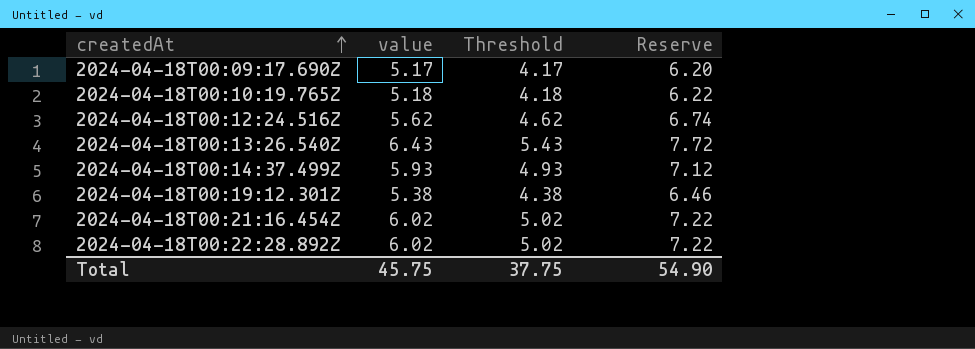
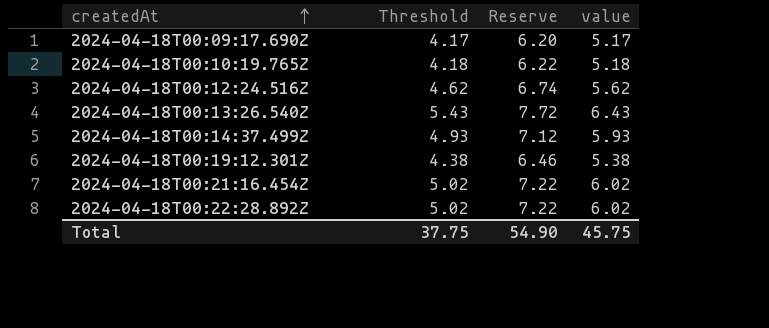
column value | position: 2 -> 4

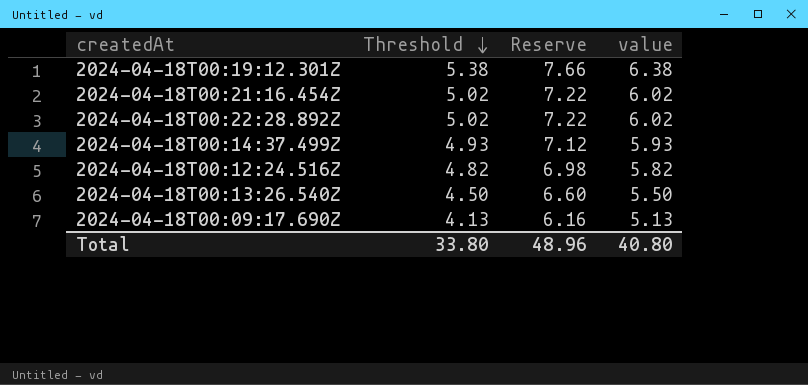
row order: createdAt ascending -> Threshold descending
row 2024-04-18T00:10:19.765Z: 4.18 | 6.22 | 5.18 -> none
2024-04-18T00:19:12.301Z | Threshold: 4.38 -> 5.38
2024-04-18T00:19:12.301Z | Reserve: 6.46 -> 7.66
2024-04-18T00:19:12.301Z | value: 5.38 -> 6.38
2024-04-18T00:12:24.516Z | Threshold: 4.62 -> 4.82
2024-04-18T00:12:24.516Z | Reserve: 6.74 -> 6.98
2024-04-18T00:12:24.516Z | value: 5.62 -> 5.82
2024-04-18T00:13:26.540Z | Threshold: 5.43 -> 4.50
2024-04-18T00:13:26.540Z | Reserve: 7.72 -> 6.60
2024-04-18T00:13:26.540Z | value: 6.43 -> 5.50
2024-04-18T00:09:17.690Z | Threshold: 4.17 -> 4.13
2024-04-18T00:09:17.690Z | Reserve: 6.20 -> 6.16
2024-04-18T00:09:17.690Z | value: 5.17 -> 5.13
Total | Threshold: 37.75 -> 33.80
Total | Reserve: 54.90 -> 48.96
Total | value: 45.75 -> 40.80

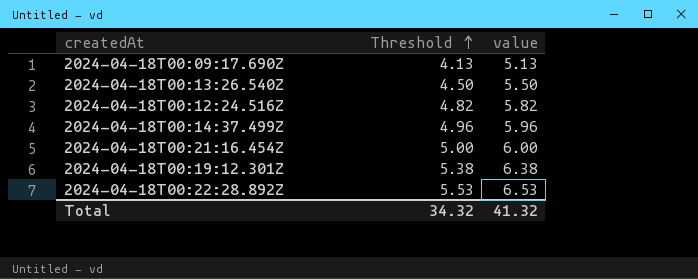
row order: Threshold descending -> Threshold ascending
column Reserve | formula: [value] * 1.2 -> none
2024-04-18T00:14:37.499Z | Threshold: 4.93 -> 4.96
2024-04-18T00:14:37.499Z | value: 5.93 -> 5.96
2024-04-18T00:21:16.454Z | Threshold: 5.02 -> 5.00
2024-04-18T00:21:16.454Z | value: 6.02 -> 6.00
2024-04-18T00:22:28.892Z | Threshold: 5.02 -> 5.53
2024-04-18T00:22:28.892Z | value: 6.02 -> 6.53
Total | Threshold: 33.80 -> 34.32
Total | value: 40.80 -> 41.32

